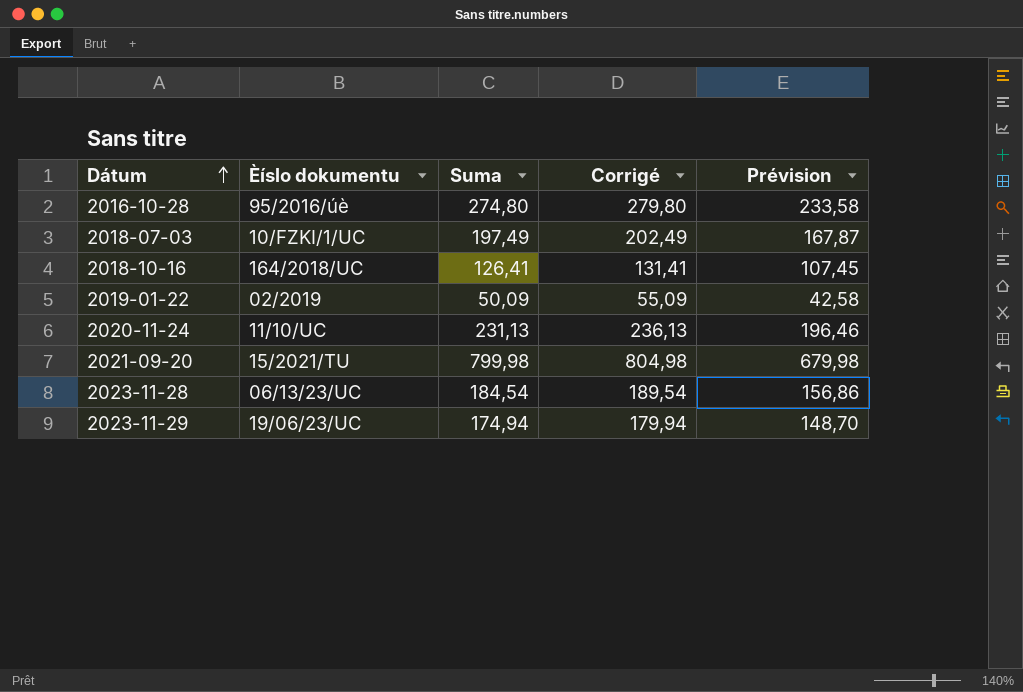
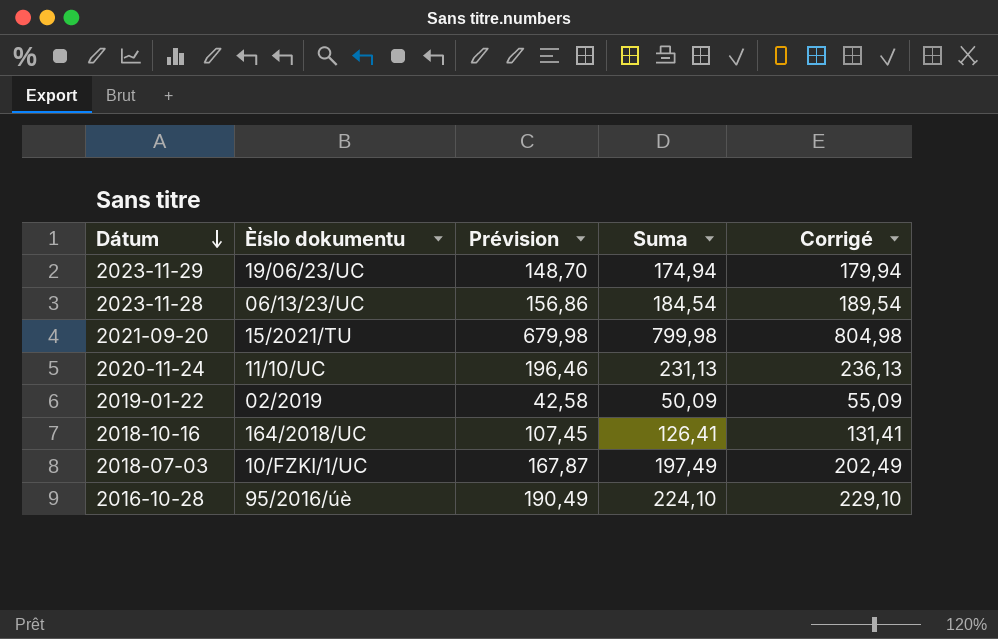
row order: Dátum ascending -> Dátum descending
column Prévision | position: 5 -> 3
2016-10-28 | Prévision: 233,58 -> 190,49
2016-10-28 | Suma: 274,80 -> 224,10
2016-10-28 | Corrigé: 279,80 -> 229,10

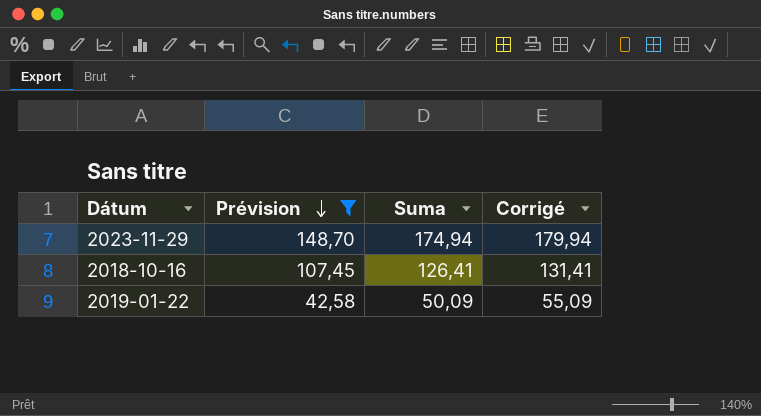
filter: none -> Prévision <= 148,70
row order: Dátum descending -> Prévision descending
column Èíslo dokumentu | position: 2 -> none

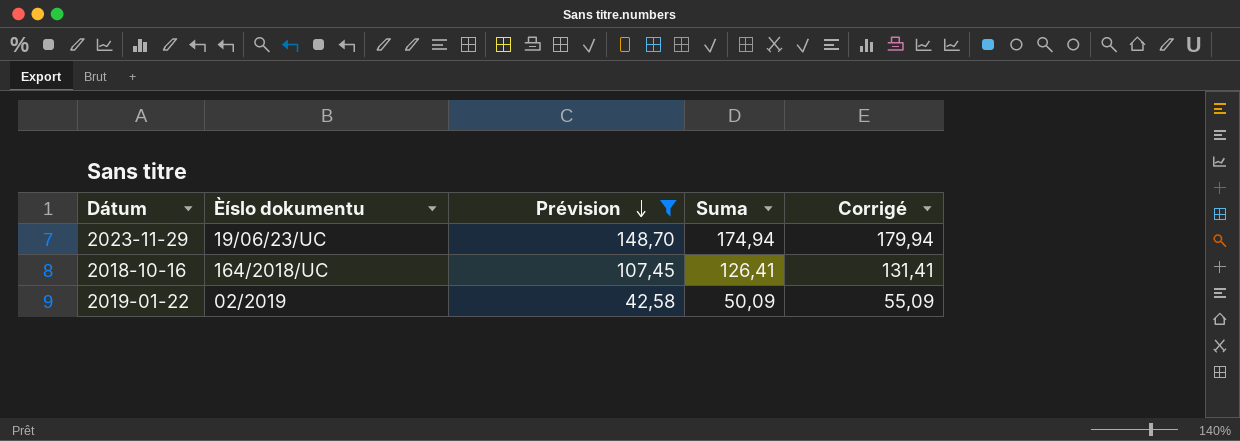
column Èíslo dokumentu | position: none -> 2

